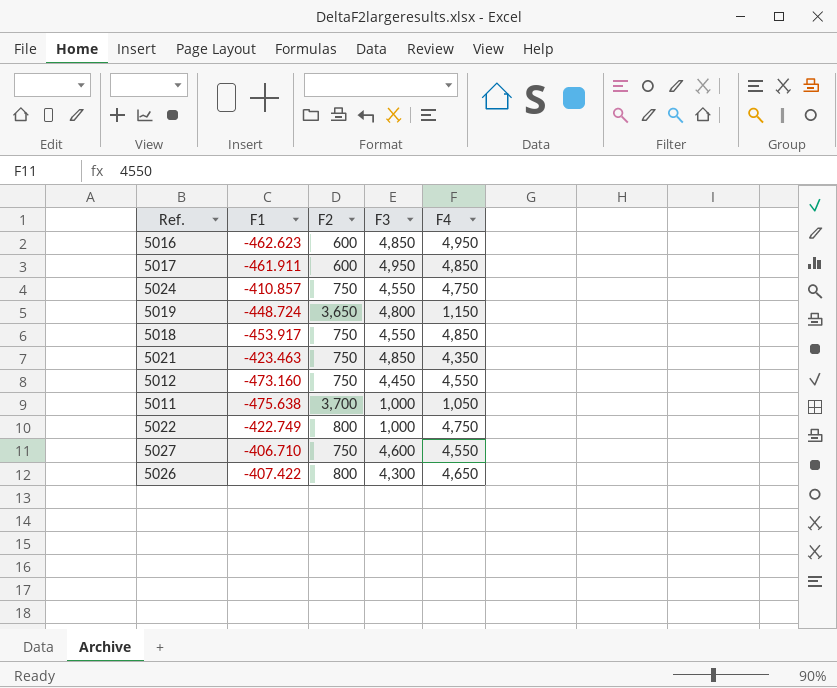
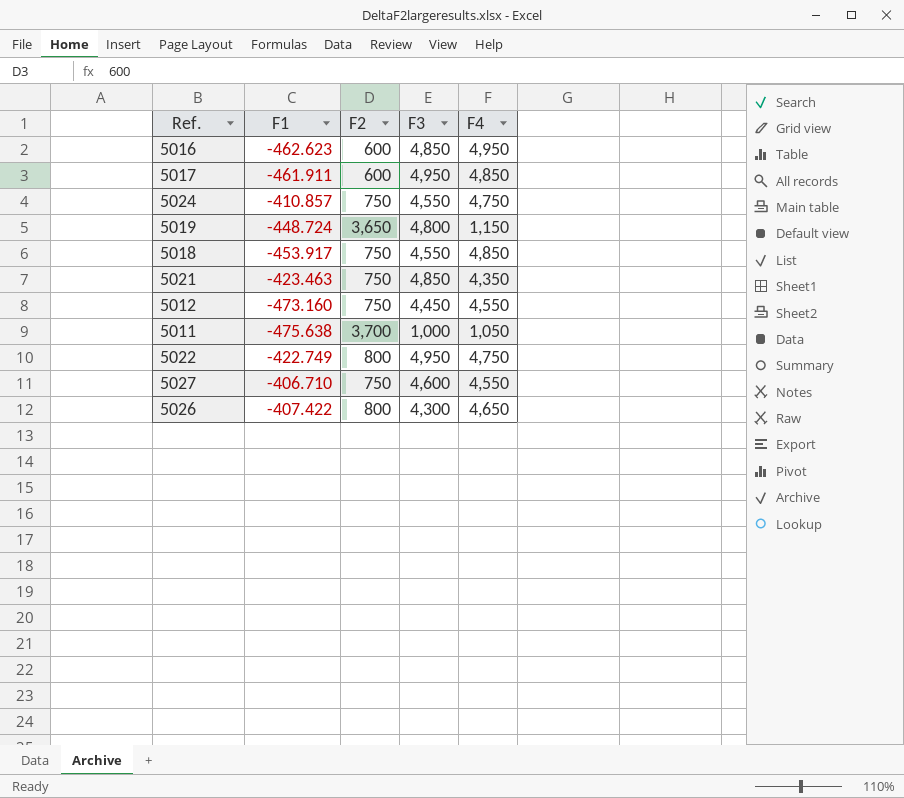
5022 | F3: 1,000 -> 4,950

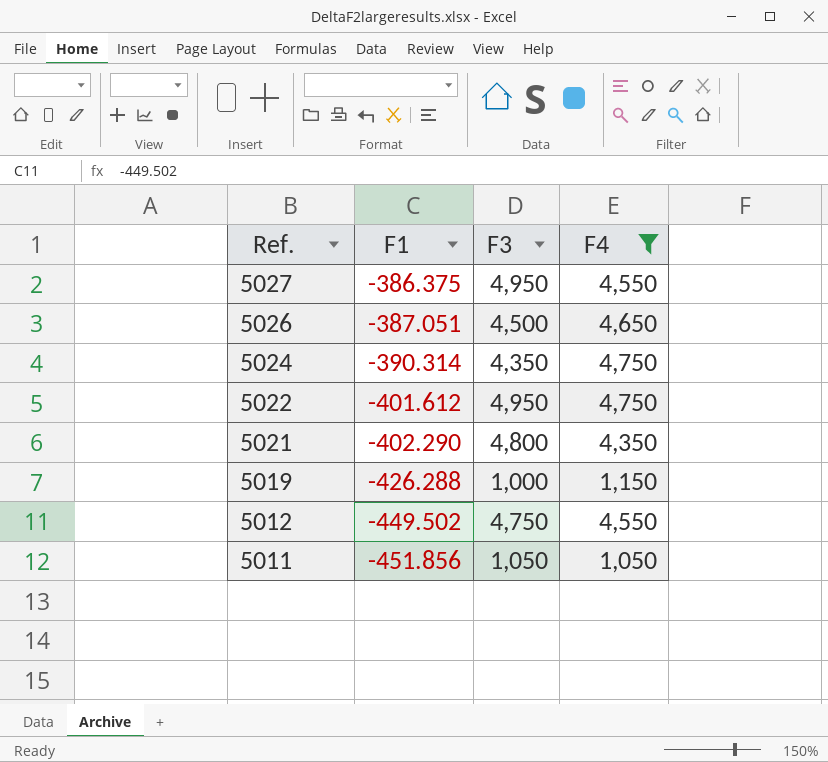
filter: none -> F4 <= 4,750
row order: none -> Ref. descending
column F2 | position: 3 -> none
5027 | F1: -406.710 -> -386.375
5027 | F3: 4,600 -> 4,950
5026 | F1: -407.422 -> -387.051
5026 | F3: 4,300 -> 4,500
5024 | F1: -410.857 -> -390.314
5024 | F3: 4,550 -> 4,350
5022 | F1: -422.749 -> -401.612
5021 | F1: -423.463 -> -402.290
5021 | F3: 4,850 -> 4,800
5019 | F1: -448.724 -> -426.288
5019 | F3: 4,800 -> 1,000
5012 | F1: -473.160 -> -449.502
5012 | F3: 4,450 -> 4,750
5011 | F1: -475.638 -> -451.856
5011 | F3: 1,000 -> 1,050

